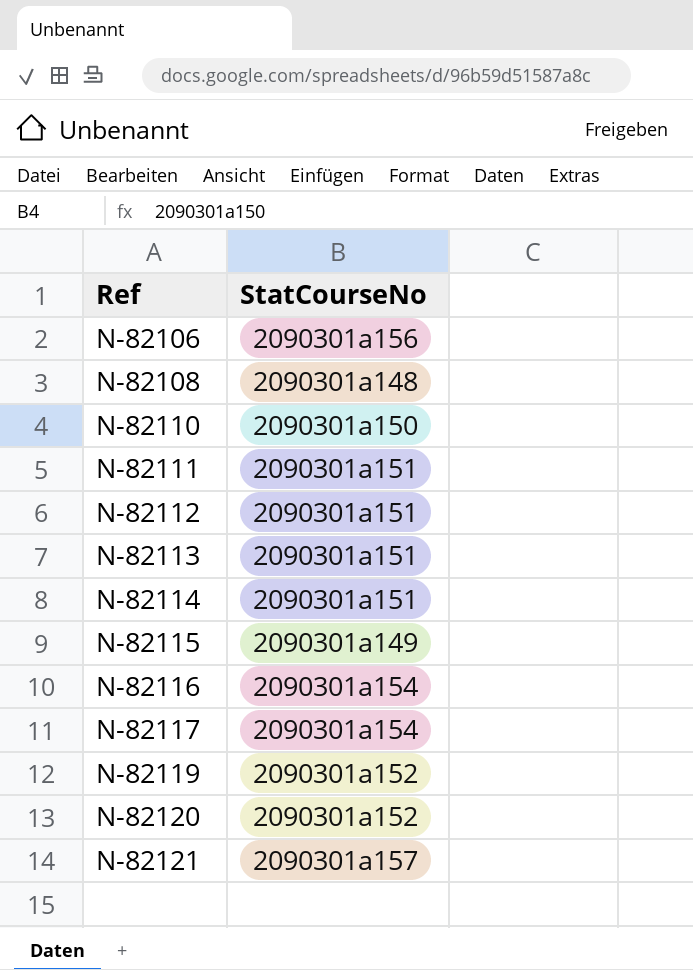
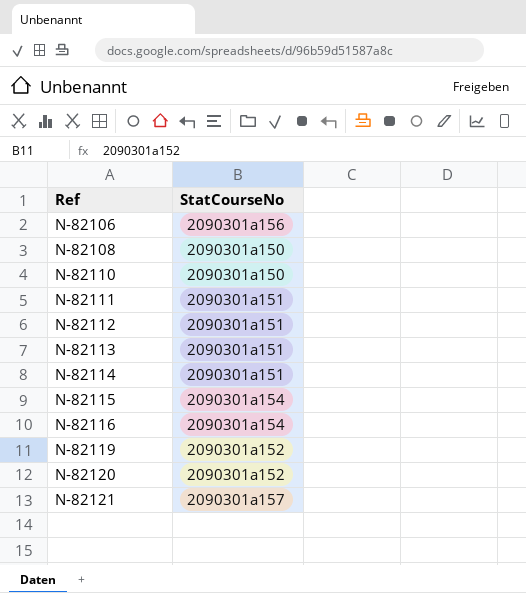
row N-82117: 2090301a154 -> none
N-82108 | StatCourseNo: 2090301a148 -> 2090301a150
N-82115 | StatCourseNo: 2090301a149 -> 2090301a154

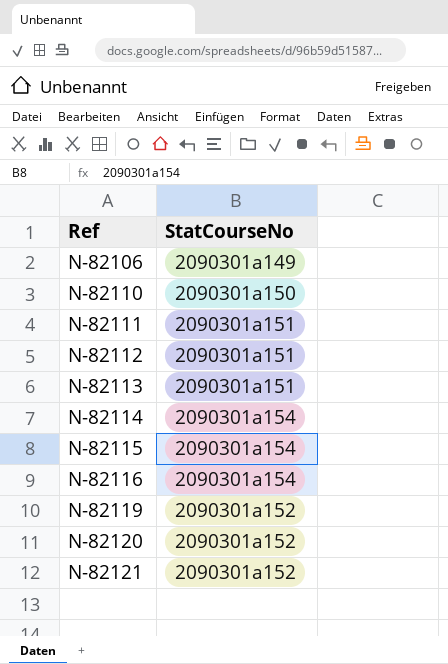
row N-82108: 2090301a150 -> none
N-82106 | StatCourseNo: 2090301a156 -> 2090301a149
N-82114 | StatCourseNo: 2090301a151 -> 2090301a154
N-82121 | StatCourseNo: 2090301a157 -> 2090301a152

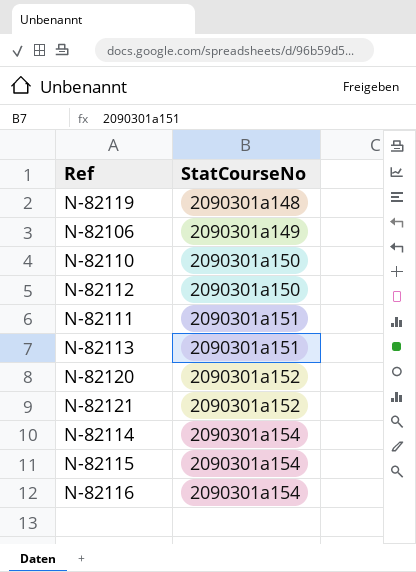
row order: Ref ascending -> StatCourseNo ascending
N-82119 | StatCourseNo: 2090301a152 -> 2090301a148
N-82112 | StatCourseNo: 2090301a151 -> 2090301a150

